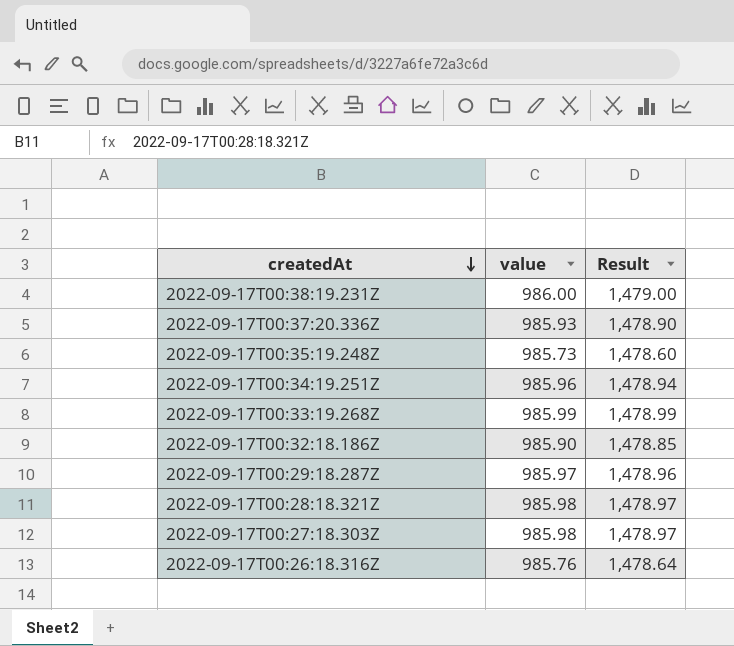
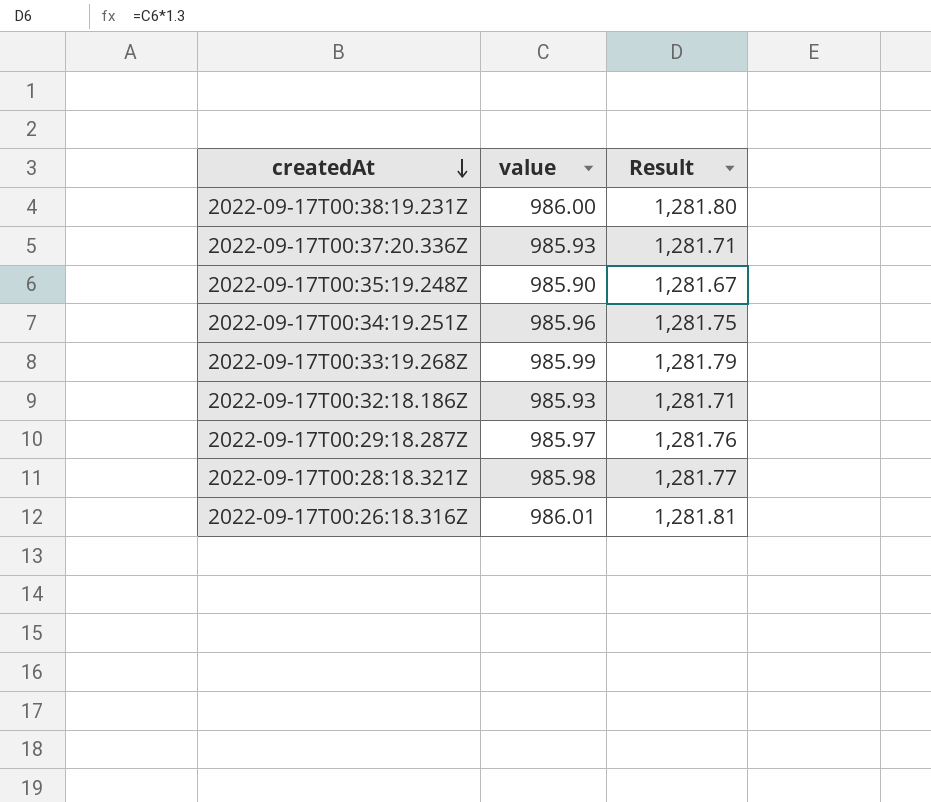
column Result | formula: [value] * 1.5 -> [value] * 1.3
row 2022-09-17T00:27:18.303Z: 985.98 | 1,478.97 -> none
2022-09-17T00:35:19.248Z | value: 985.73 -> 985.90
2022-09-17T00:32:18.186Z | value: 985.90 -> 985.93
2022-09-17T00:26:18.316Z | value: 985.76 -> 986.01

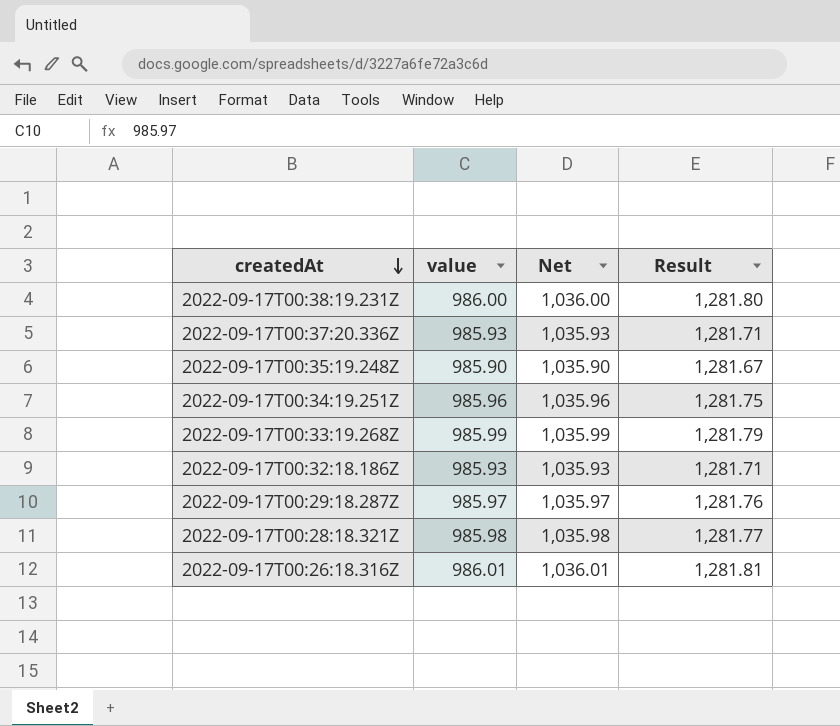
column Net | formula: none -> [value] + 50

